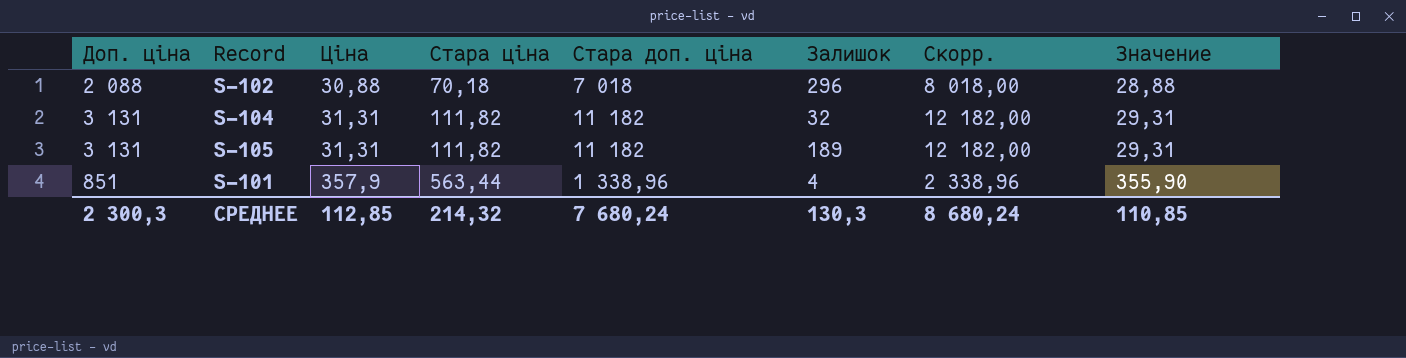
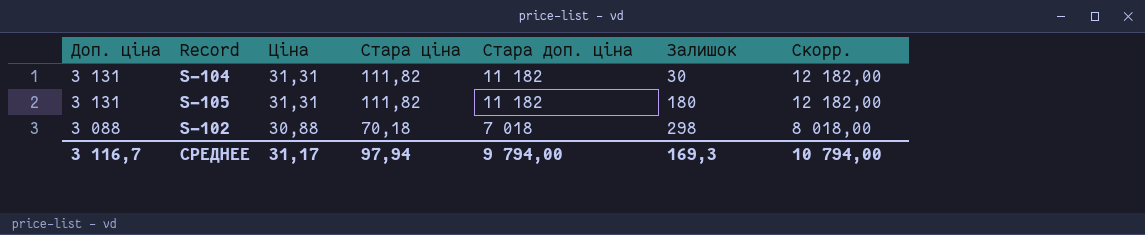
row order: Ціна ascending -> Доп. ціна descending
column Значение | formula: [Ціна] - 2 -> none
row S-101: 851 | 357,9 | 563,44 | 1 338,96 | 4 | 2 338,96 | 355,90 -> none
S-104 | Залишок: 32 -> 30
S-105 | Залишок: 189 -> 180
S-102 | Доп. ціна: 2 088 -> 3 088
S-102 | Залишок: 296 -> 298
СРЕДНЕЕ | Доп. ціна: 2 300,3 -> 3 116,7
СРЕДНЕЕ | Ціна: 112,85 -> 31,17
СРЕДНЕЕ | Стара ціна: 214,32 -> 97,94
СРЕДНЕЕ | Стара доп. ціна: 7 680,24 -> 9 794,00
СРЕДНЕЕ | Залишок: 130,3 -> 169,3
СРЕДНЕЕ | Скорр.: 8 680,24 -> 10 794,00

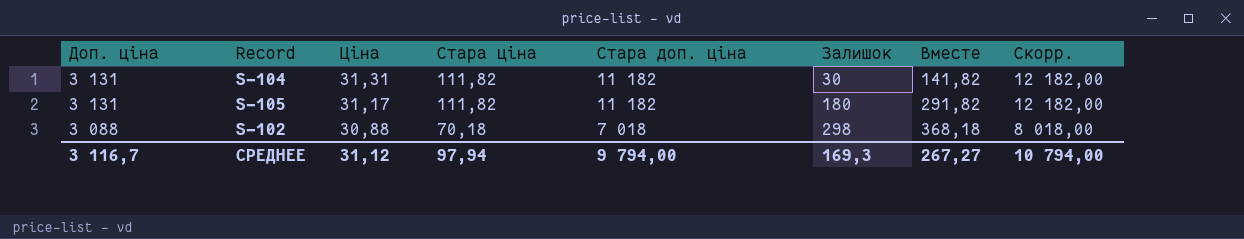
column Вместе | formula: none -> [Стара ціна] + [Залишок]
S-105 | Ціна: 31,31 -> 31,17
СРЕДНЕЕ | Ціна: 31,17 -> 31,12

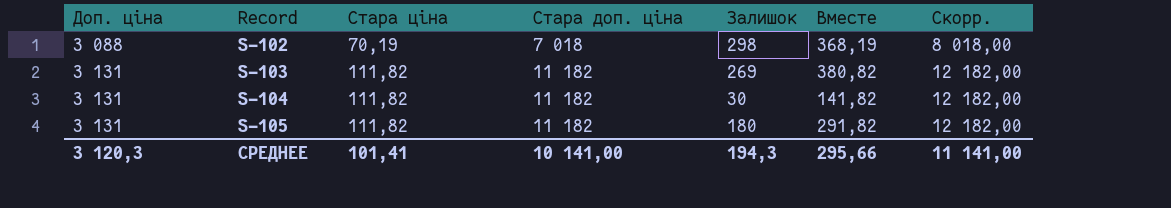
row order: Доп. ціна descending -> Доп. ціна ascending
column Ціна | position: 3 -> none
S-102 | Стара ціна: 70,18 -> 70,19
S-102 | Вместе: 368,18 -> 368,19
row S-103: none -> 3 131 | 111,82 | 11 182 | 269 | 380,82 | 12 182,00
СРЕДНЕЕ | Доп. ціна: 3 116,7 -> 3 120,3
СРЕДНЕЕ | Стара ціна: 97,94 -> 101,41
СРЕДНЕЕ | Стара доп. ціна: 9 794,00 -> 10 141,00
СРЕДНЕЕ | Залишок: 169,3 -> 194,3
СРЕДНЕЕ | Вместе: 267,27 -> 295,66
СРЕДНЕЕ | Скорр.: 10 794,00 -> 11 141,00

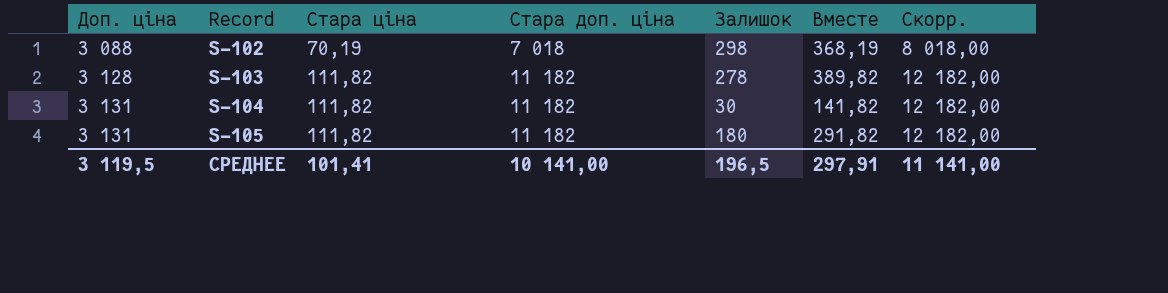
S-103 | Доп. ціна: 3 131 -> 3 128
S-103 | Залишок: 269 -> 278
S-103 | Вместе: 380,82 -> 389,82
СРЕДНЕЕ | Доп. ціна: 3 120,3 -> 3 119,5
СРЕДНЕЕ | Залишок: 194,3 -> 196,5
СРЕДНЕЕ | Вместе: 295,66 -> 297,91

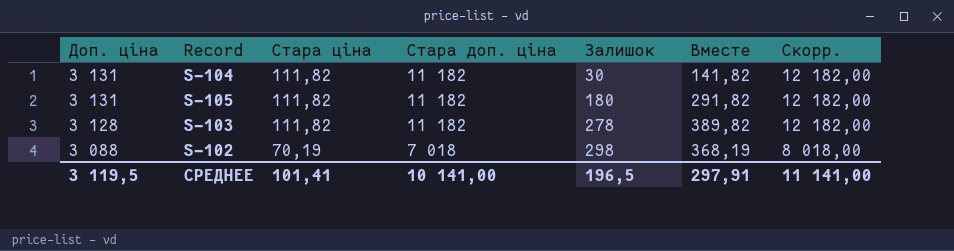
row order: Доп. ціна ascending -> Доп. ціна descending

